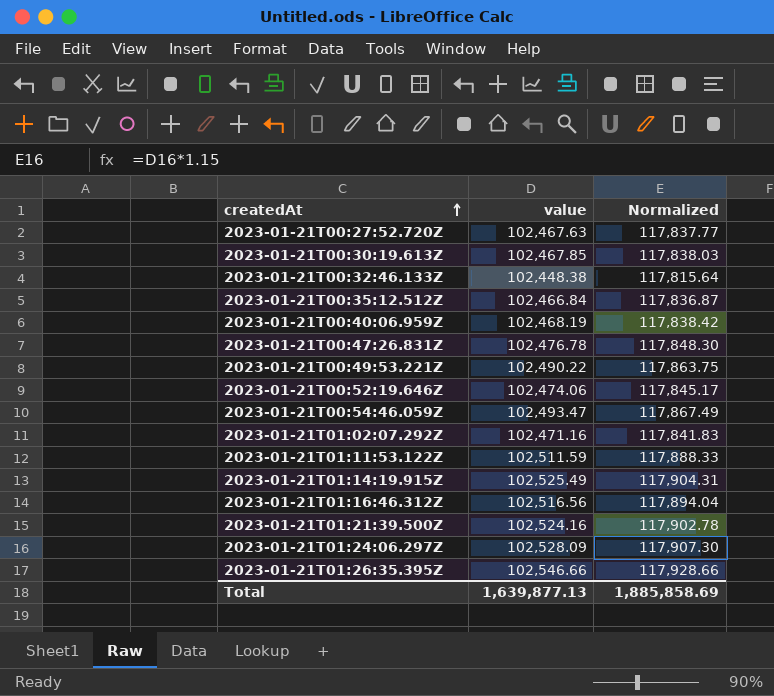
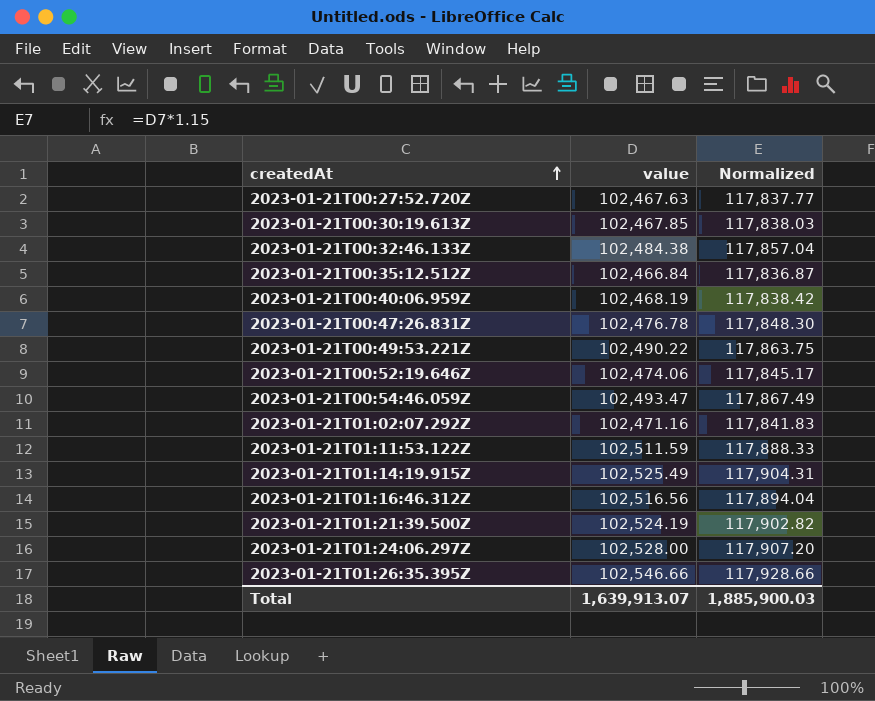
2023-01-21T00:32:46.133Z | value: 102,448.38 -> 102,484.38
2023-01-21T00:32:46.133Z | Normalized: 117,815.64 -> 117,857.04
2023-01-21T01:21:39.500Z | value: 102,524.16 -> 102,524.19
2023-01-21T01:21:39.500Z | Normalized: 117,902.78 -> 117,902.82
2023-01-21T01:24:06.297Z | value: 102,528.09 -> 102,528.00
2023-01-21T01:24:06.297Z | Normalized: 117,907.30 -> 117,907.20
Total | value: 1,639,877.13 -> 1,639,913.07
Total | Normalized: 1,885,858.69 -> 1,885,900.03

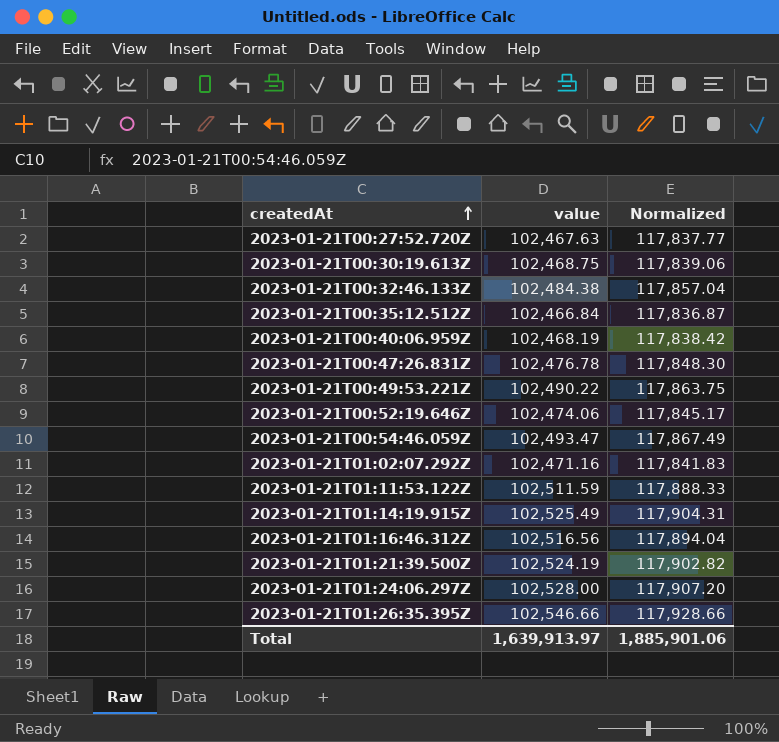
2023-01-21T00:30:19.613Z | value: 102,467.85 -> 102,468.75
2023-01-21T00:30:19.613Z | Normalized: 117,838.03 -> 117,839.06
Total | value: 1,639,913.07 -> 1,639,913.97
Total | Normalized: 1,885,900.03 -> 1,885,901.06

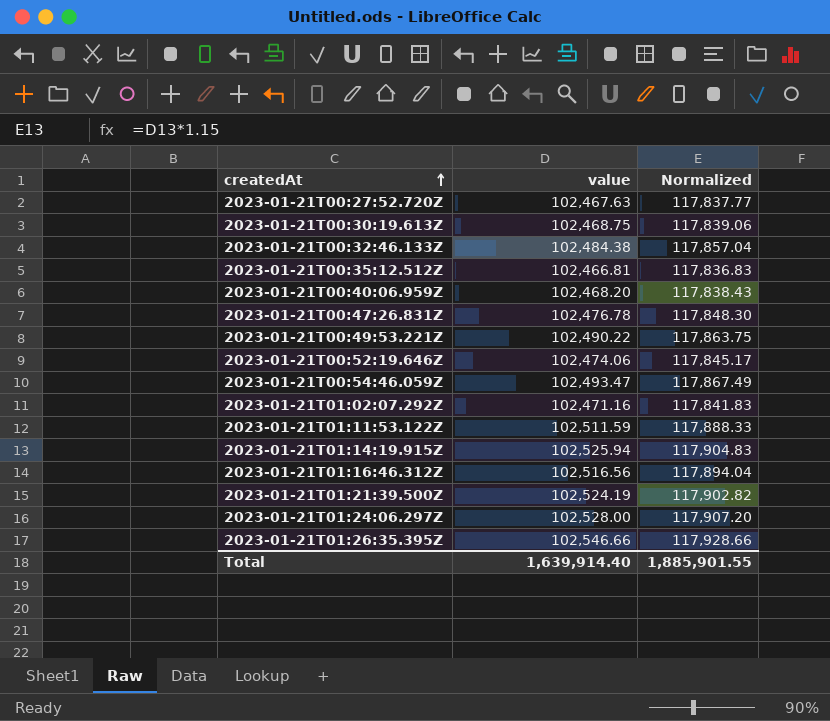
2023-01-21T00:35:12.512Z | value: 102,466.84 -> 102,466.81
2023-01-21T00:35:12.512Z | Normalized: 117,836.87 -> 117,836.83
2023-01-21T00:40:06.959Z | value: 102,468.19 -> 102,468.20
2023-01-21T00:40:06.959Z | Normalized: 117,838.42 -> 117,838.43
2023-01-21T01:14:19.915Z | value: 102,525.49 -> 102,525.94
2023-01-21T01:14:19.915Z | Normalized: 117,904.31 -> 117,904.83
Total | value: 1,639,913.97 -> 1,639,914.40
Total | Normalized: 1,885,901.06 -> 1,885,901.55

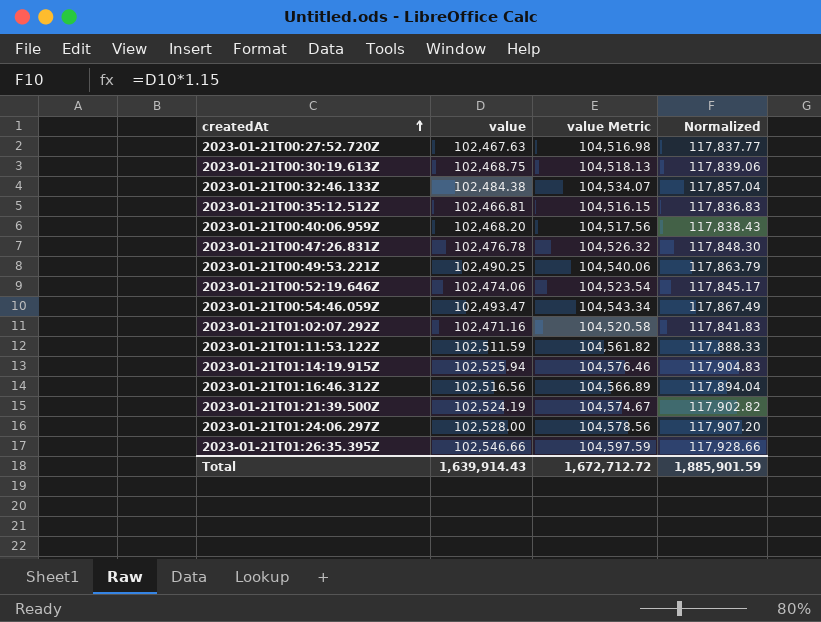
column value Metric | formula: none -> [value] * 1.02
2023-01-21T00:49:53.221Z | value: 102,490.22 -> 102,490.25
2023-01-21T00:49:53.221Z | Normalized: 117,863.75 -> 117,863.79
Total | value: 1,639,914.40 -> 1,639,914.43
Total | Normalized: 1,885,901.55 -> 1,885,901.59

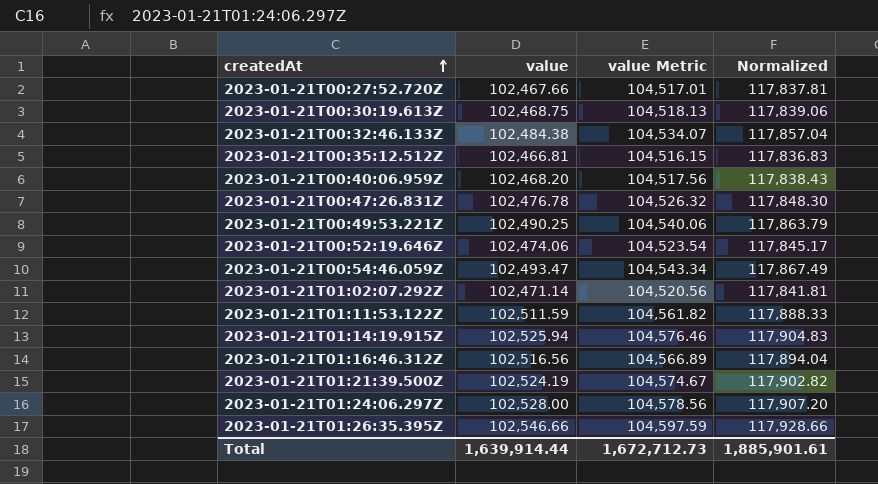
2023-01-21T00:27:52.720Z | value: 102,467.63 -> 102,467.66
2023-01-21T00:27:52.720Z | value Metric: 104,516.98 -> 104,517.01
2023-01-21T00:27:52.720Z | Normalized: 117,837.77 -> 117,837.81
2023-01-21T01:02:07.292Z | value: 102,471.16 -> 102,471.14
2023-01-21T01:02:07.292Z | value Metric: 104,520.58 -> 104,520.56
2023-01-21T01:02:07.292Z | Normalized: 117,841.83 -> 117,841.81
Total | value: 1,639,914.43 -> 1,639,914.44
Total | value Metric: 1,672,712.72 -> 1,672,712.73
Total | Normalized: 1,885,901.59 -> 1,885,901.61

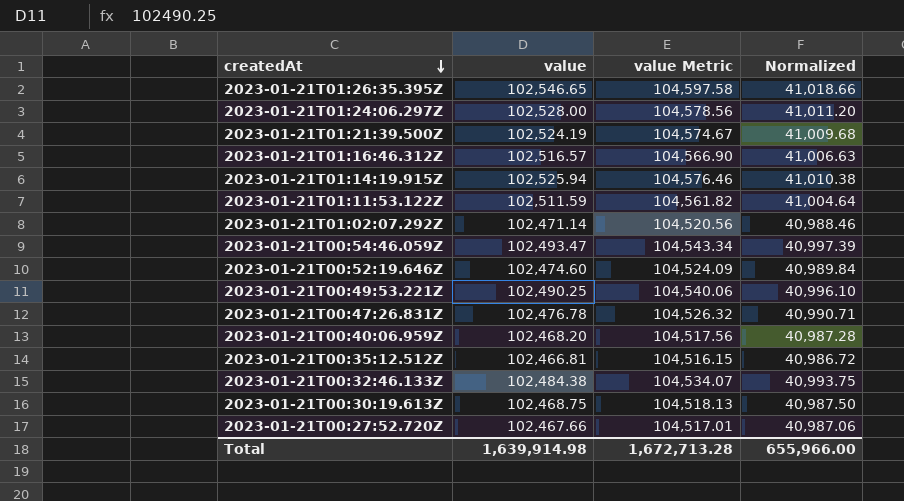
row order: createdAt ascending -> createdAt descending
column Normalized | formula: [value] * 1.15 -> [value] * 0.4
2023-01-21T01:26:35.395Z | value: 102,546.66 -> 102,546.65
2023-01-21T01:26:35.395Z | value Metric: 104,597.59 -> 104,597.58
2023-01-21T01:16:46.312Z | value: 102,516.56 -> 102,516.57
2023-01-21T01:16:46.312Z | value Metric: 104,566.89 -> 104,566.90
2023-01-21T00:52:19.646Z | value: 102,474.06 -> 102,474.60
2023-01-21T00:52:19.646Z | value Metric: 104,523.54 -> 104,524.09
Total | value: 1,639,914.44 -> 1,639,914.98
Total | value Metric: 1,672,712.73 -> 1,672,713.28
Total | Normalized: 1,885,901.61 -> 655,966.00

